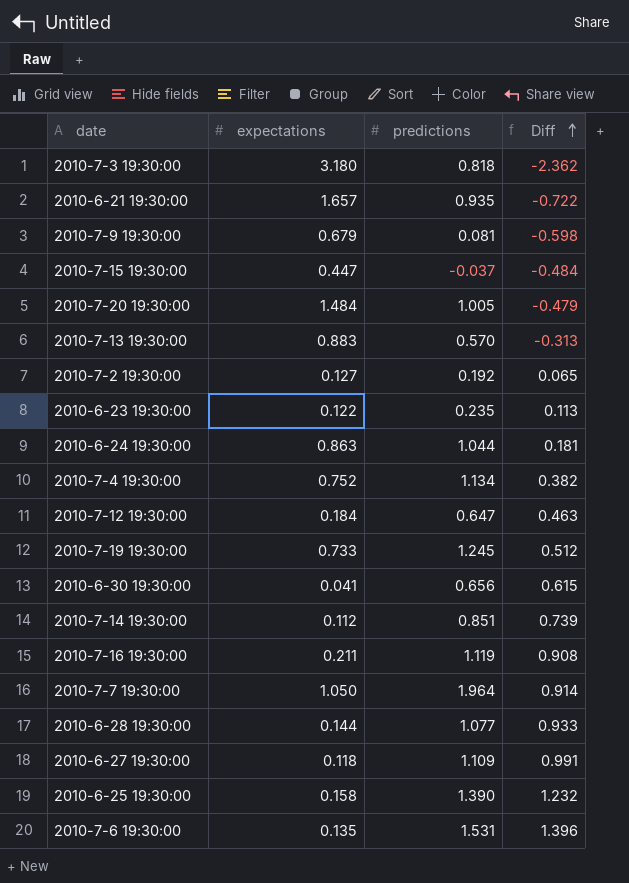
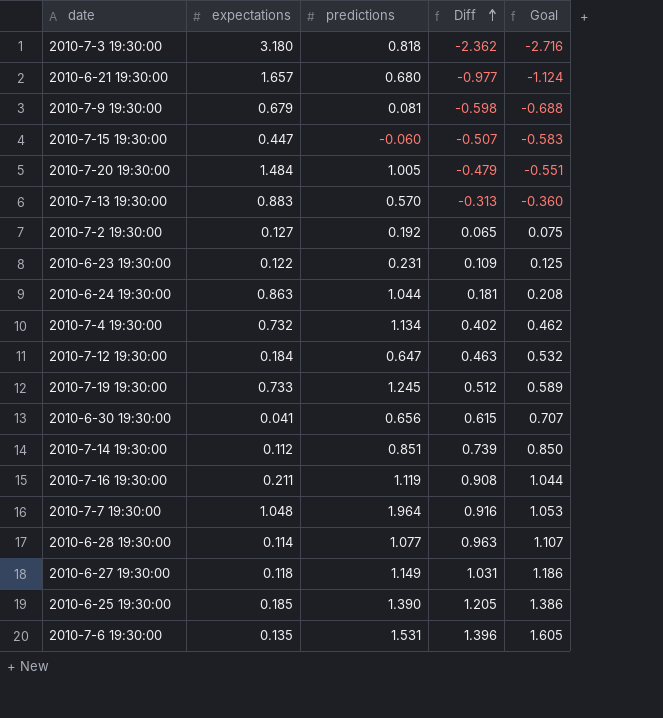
column Goal | formula: none -> [Diff] * 1.15
2010-6-21 19:30:00 | predictions: 0.935 -> 0.680
2010-6-21 19:30:00 | Diff: -0.722 -> -0.977
2010-7-15 19:30:00 | predictions: -0.037 -> -0.060
2010-7-15 19:30:00 | Diff: -0.484 -> -0.507
2010-6-23 19:30:00 | predictions: 0.235 -> 0.231
2010-6-23 19:30:00 | Diff: 0.113 -> 0.109
2010-7-4 19:30:00 | expectations: 0.752 -> 0.732
2010-7-4 19:30:00 | Diff: 0.382 -> 0.402
2010-7-7 19:30:00 | expectations: 1.050 -> 1.048
2010-7-7 19:30:00 | Diff: 0.914 -> 0.916
2010-6-28 19:30:00 | expectations: 0.144 -> 0.114
2010-6-28 19:30:00 | Diff: 0.933 -> 0.963
2010-6-27 19:30:00 | predictions: 1.109 -> 1.149
2010-6-27 19:30:00 | Diff: 0.991 -> 1.031
2010-6-25 19:30:00 | expectations: 0.158 -> 0.185
2010-6-25 19:30:00 | Diff: 1.232 -> 1.205

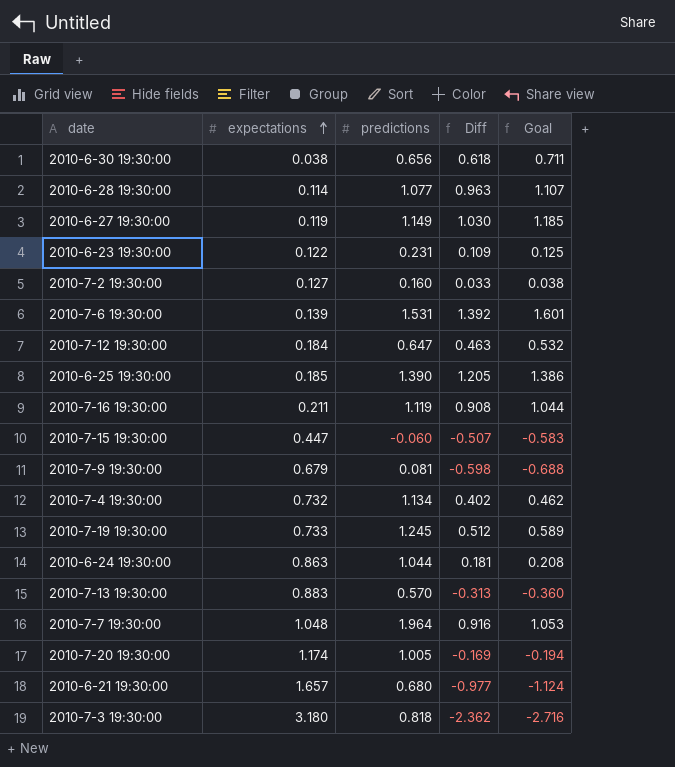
row order: Diff ascending -> expectations ascending
row 2010-7-14 19:30:00: 0.112 | 0.851 | 0.739 | 0.850 -> none
2010-6-30 19:30:00 | expectations: 0.041 -> 0.038
2010-6-30 19:30:00 | Diff: 0.615 -> 0.618
2010-6-30 19:30:00 | Goal: 0.707 -> 0.711
2010-6-27 19:30:00 | expectations: 0.118 -> 0.119
2010-6-27 19:30:00 | Diff: 1.031 -> 1.030
2010-6-27 19:30:00 | Goal: 1.186 -> 1.185
2010-7-2 19:30:00 | predictions: 0.192 -> 0.160
2010-7-2 19:30:00 | Diff: 0.065 -> 0.033
2010-7-2 19:30:00 | Goal: 0.075 -> 0.038
2010-7-6 19:30:00 | expectations: 0.135 -> 0.139
2010-7-6 19:30:00 | Diff: 1.396 -> 1.392
2010-7-6 19:30:00 | Goal: 1.605 -> 1.601
2010-7-20 19:30:00 | expectations: 1.484 -> 1.174
2010-7-20 19:30:00 | Diff: -0.479 -> -0.169
2010-7-20 19:30:00 | Goal: -0.551 -> -0.194

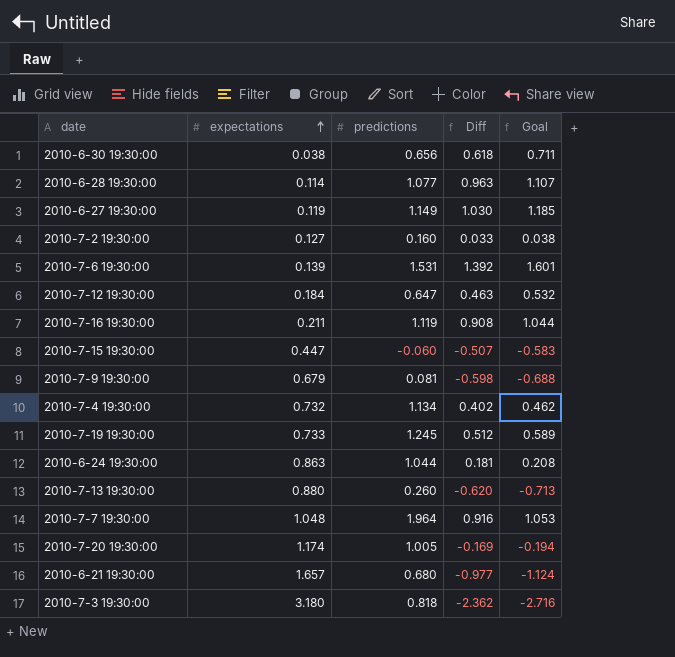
row 2010-6-23 19:30:00: 0.122 | 0.231 | 0.109 | 0.125 -> none
row 2010-6-25 19:30:00: 0.185 | 1.390 | 1.205 | 1.386 -> none
2010-7-13 19:30:00 | expectations: 0.883 -> 0.880
2010-7-13 19:30:00 | predictions: 0.570 -> 0.260
2010-7-13 19:30:00 | Diff: -0.313 -> -0.620
2010-7-13 19:30:00 | Goal: -0.360 -> -0.713

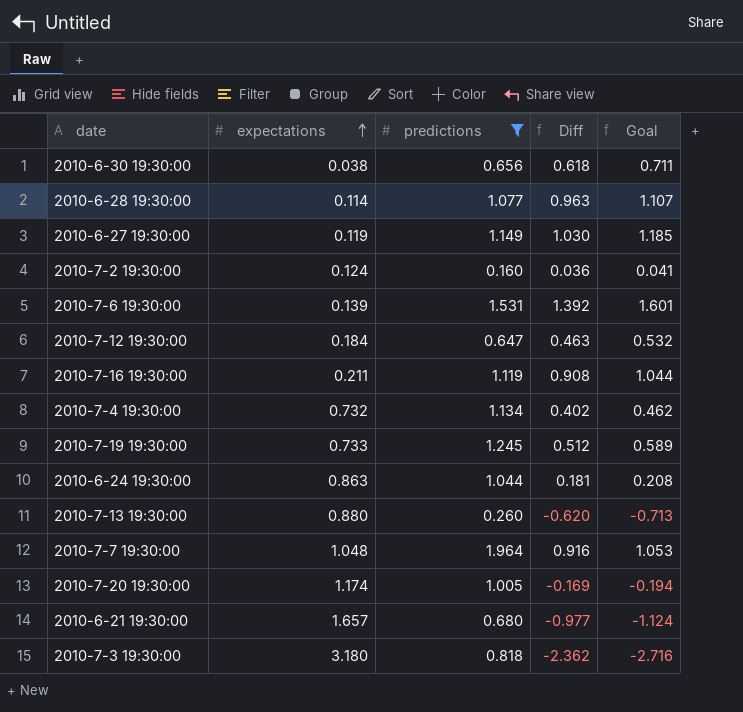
filter: none -> predictions >= 0.160
2010-7-2 19:30:00 | expectations: 0.127 -> 0.124
2010-7-2 19:30:00 | Diff: 0.033 -> 0.036
2010-7-2 19:30:00 | Goal: 0.038 -> 0.041

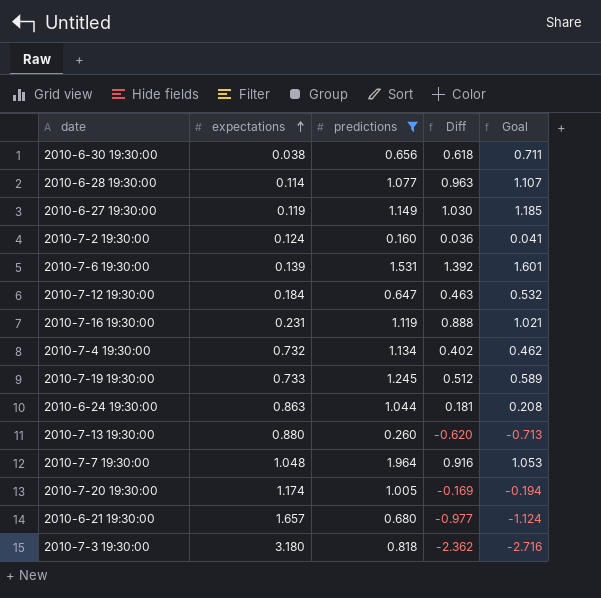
2010-7-16 19:30:00 | expectations: 0.211 -> 0.231
2010-7-16 19:30:00 | Diff: 0.908 -> 0.888
2010-7-16 19:30:00 | Goal: 1.044 -> 1.021

